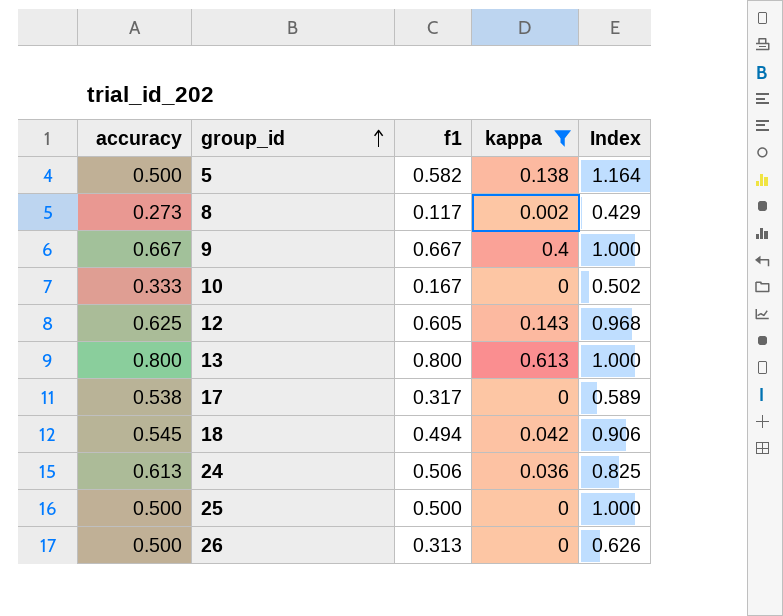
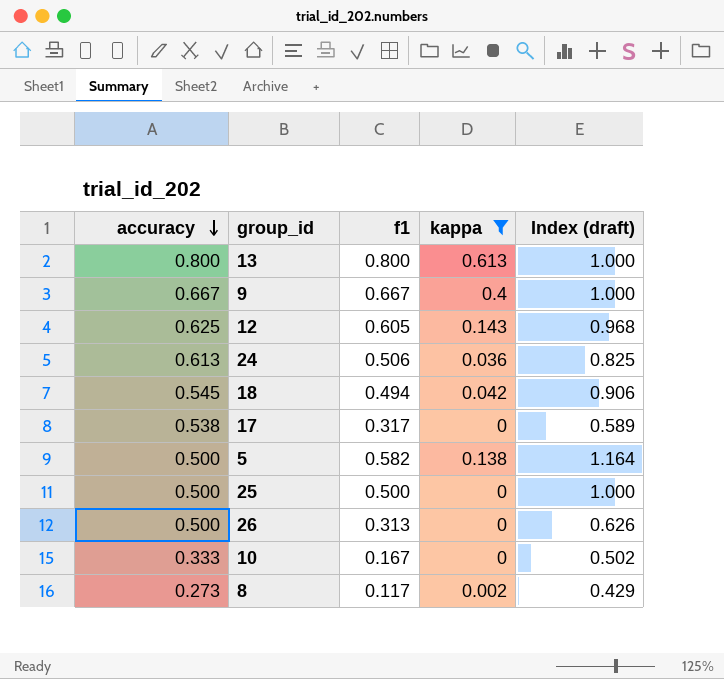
row order: group_id ascending -> accuracy descending
column name: Index -> Index (draft)

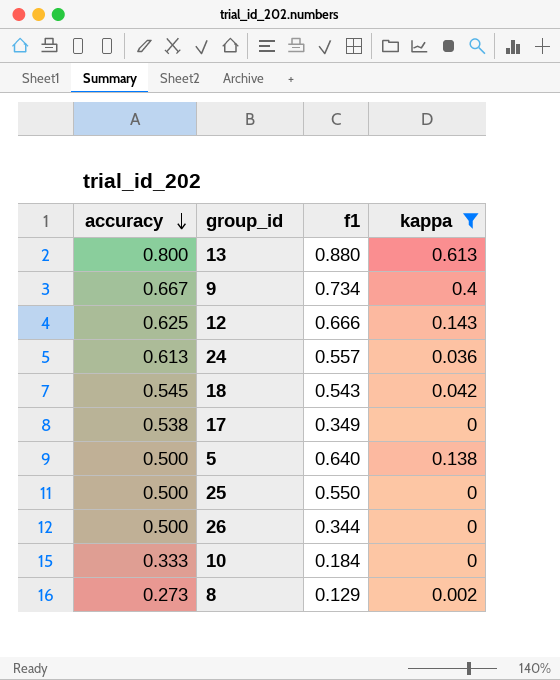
column Index (draft) | formula: [f1] / [accuracy] -> none
13 | f1: 0.800 -> 0.880
9 | f1: 0.667 -> 0.734
12 | f1: 0.605 -> 0.666
24 | f1: 0.506 -> 0.557
18 | f1: 0.494 -> 0.543
17 | f1: 0.317 -> 0.349
5 | f1: 0.582 -> 0.640
25 | f1: 0.500 -> 0.550
26 | f1: 0.313 -> 0.344
10 | f1: 0.167 -> 0.184
8 | f1: 0.117 -> 0.129

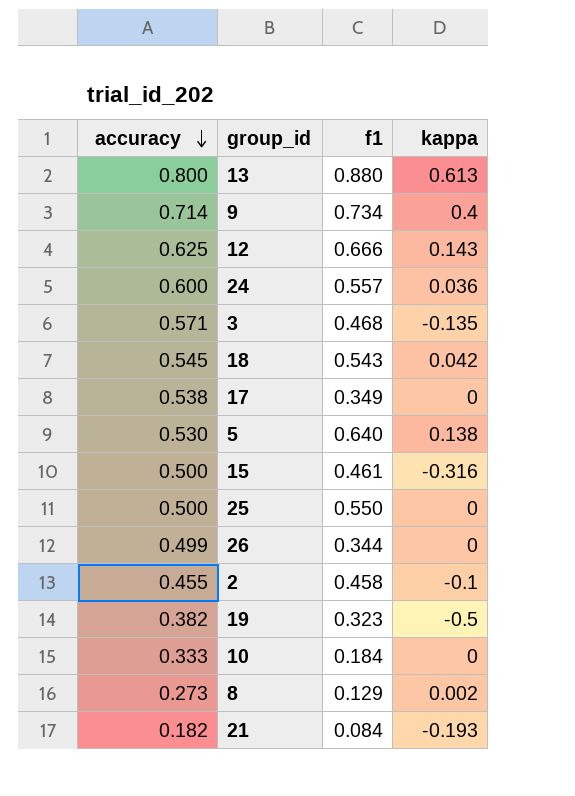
filter: kappa >= 0 -> none
9 | accuracy: 0.667 -> 0.714
24 | accuracy: 0.613 -> 0.600
5 | accuracy: 0.500 -> 0.530
26 | accuracy: 0.500 -> 0.499

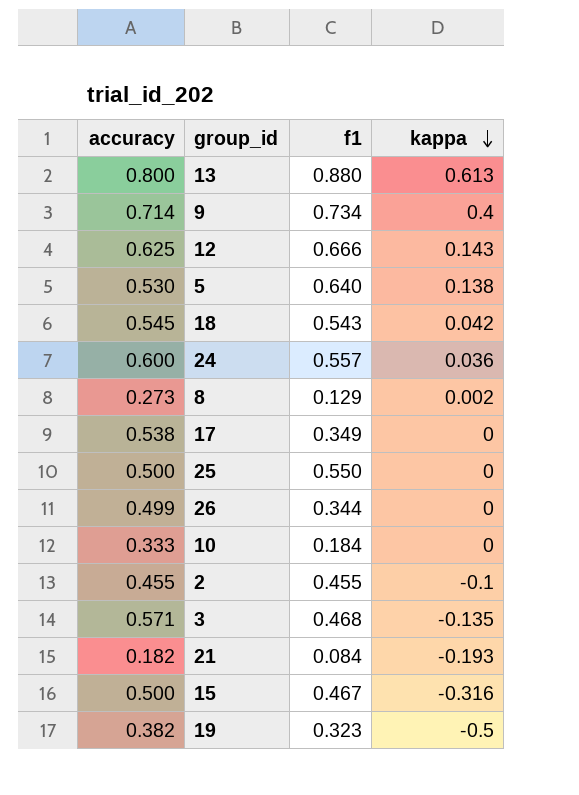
row order: accuracy descending -> kappa descending
2 | f1: 0.458 -> 0.455
15 | f1: 0.461 -> 0.467

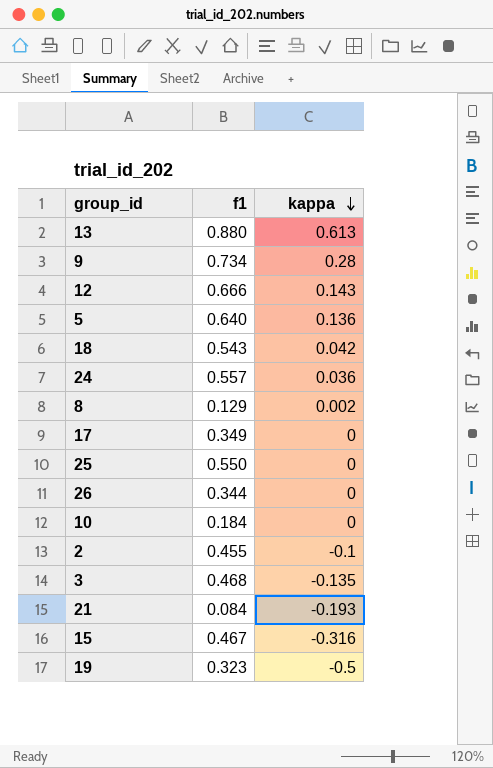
column accuracy | position: 1 -> none
9 | kappa: 0.4 -> 0.28
5 | kappa: 0.138 -> 0.136

